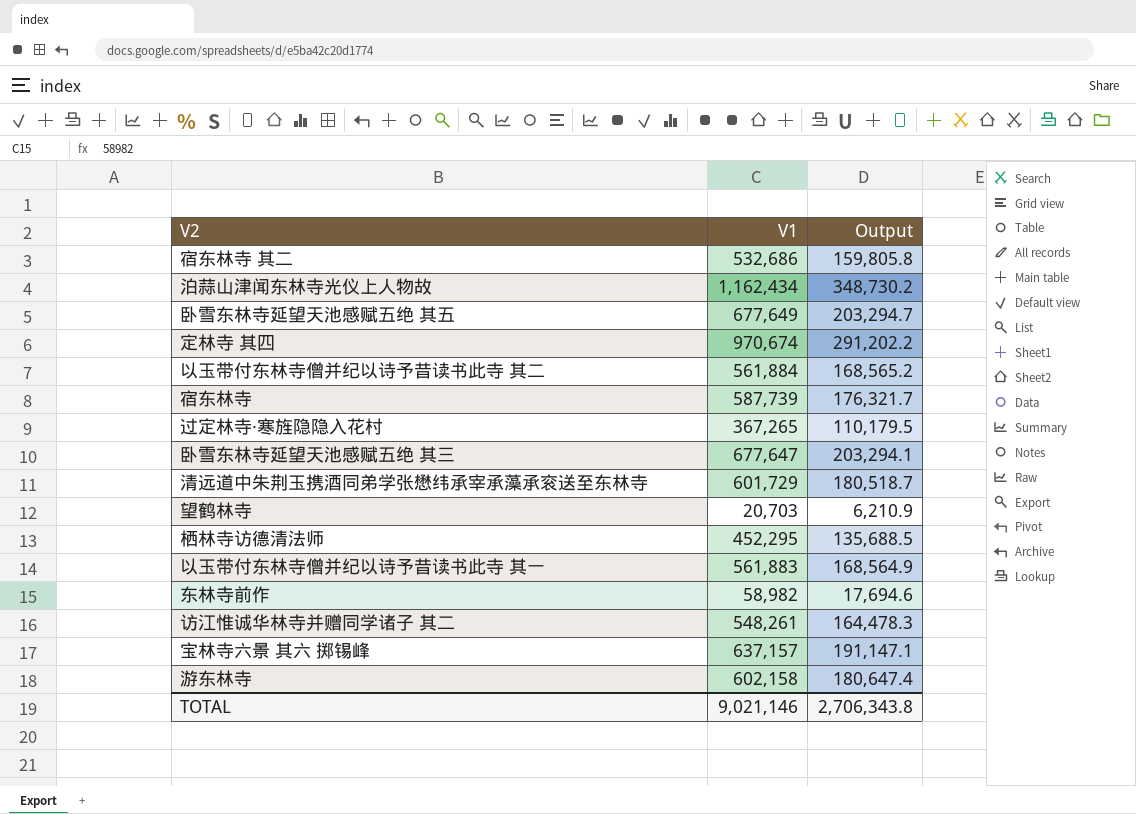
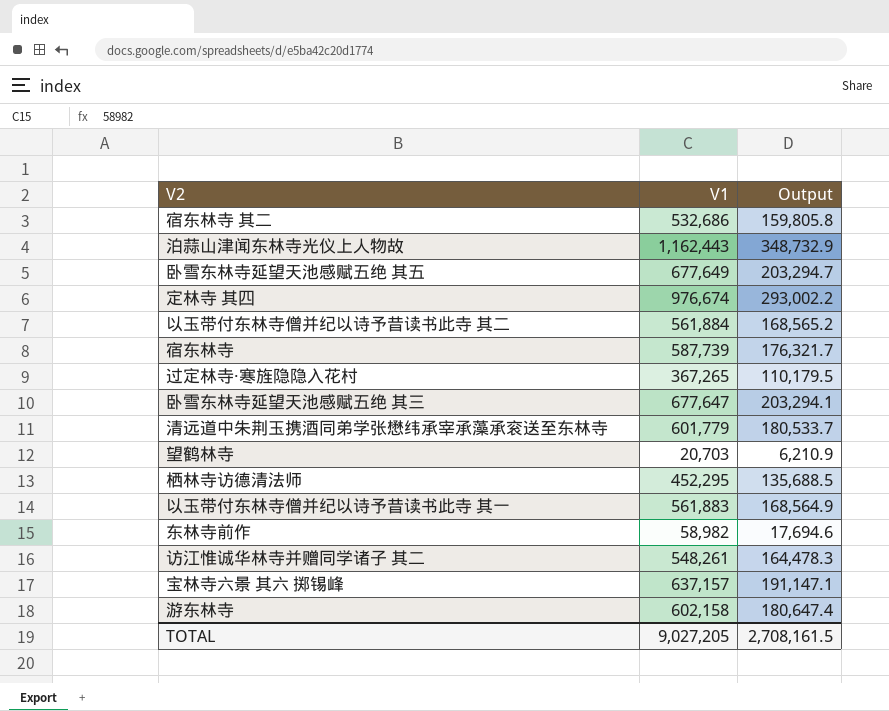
泊蒜山津闻东林寺光仪上人物故 | V1: 1,162,434 -> 1,162,443
泊蒜山津闻东林寺光仪上人物故 | Output: 348,730.2 -> 348,732.9
定林寺 其四 | V1: 970,674 -> 976,674
定林寺 其四 | Output: 291,202.2 -> 293,002.2
清远道中朱荆玉携酒同弟学张懋纬承宰承藻承衮送至东林寺 | V1: 601,729 -> 601,779
清远道中朱荆玉携酒同弟学张懋纬承宰承藻承衮送至东林寺 | Output: 180,518.7 -> 180,533.7
TOTAL | V1: 9,021,146 -> 9,027,205
TOTAL | Output: 2,706,343.8 -> 2,708,161.5

